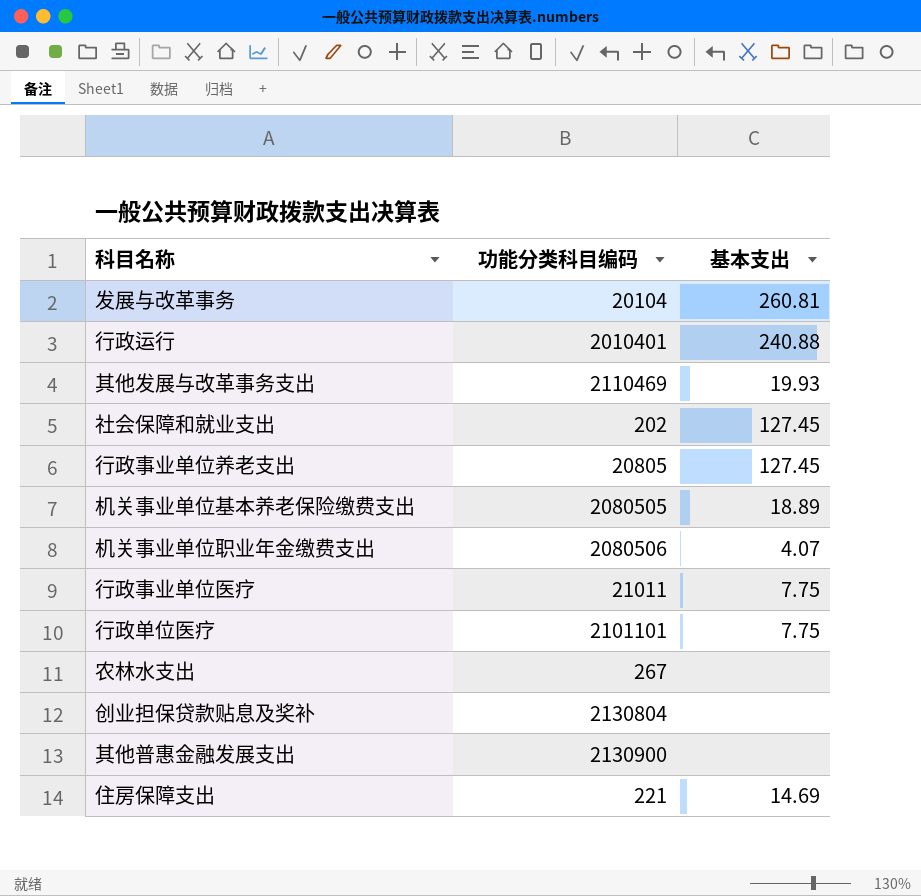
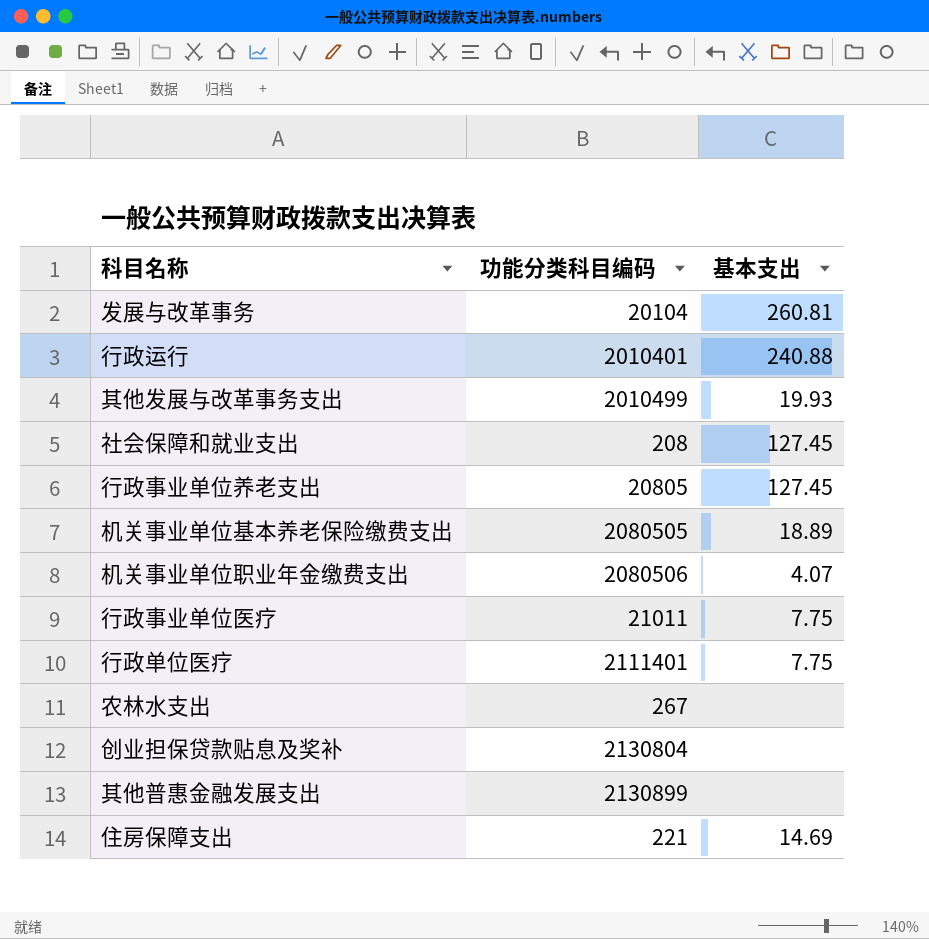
其他发展与改革事务支出 | 功能分类科目编码: 2110469 -> 2010499
社会保障和就业支出 | 功能分类科目编码: 202 -> 208
行政单位医疗 | 功能分类科目编码: 2101101 -> 2111401
其他普惠金融发展支出 | 功能分类科目编码: 2130900 -> 2130899

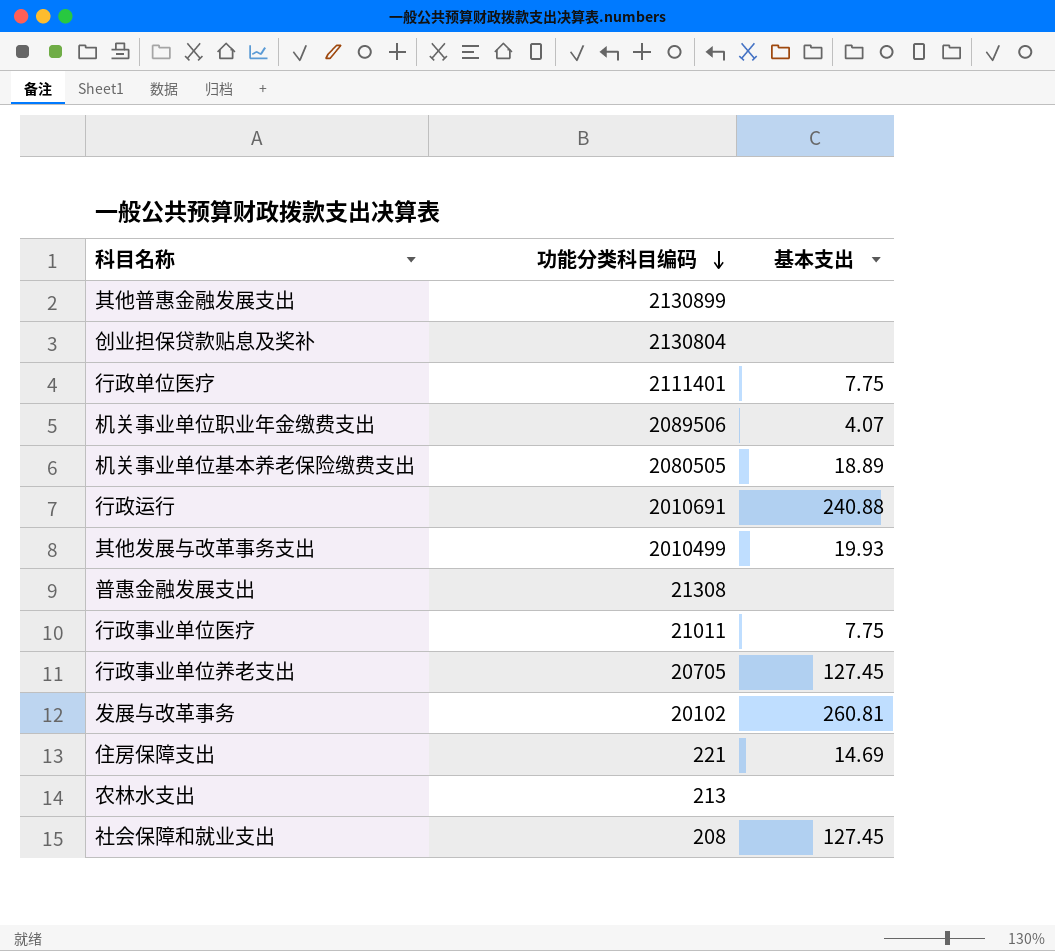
row order: none -> 功能分类科目编码 descending
机关事业单位职业年金缴费支出 | 功能分类科目编码: 2080506 -> 2089506
行政运行 | 功能分类科目编码: 2010401 -> 2010691
row 普惠金融发展支出: none -> 21308 | none
行政事业单位养老支出 | 功能分类科目编码: 20805 -> 20705
发展与改革事务 | 功能分类科目编码: 20104 -> 20102
农林水支出 | 功能分类科目编码: 267 -> 213

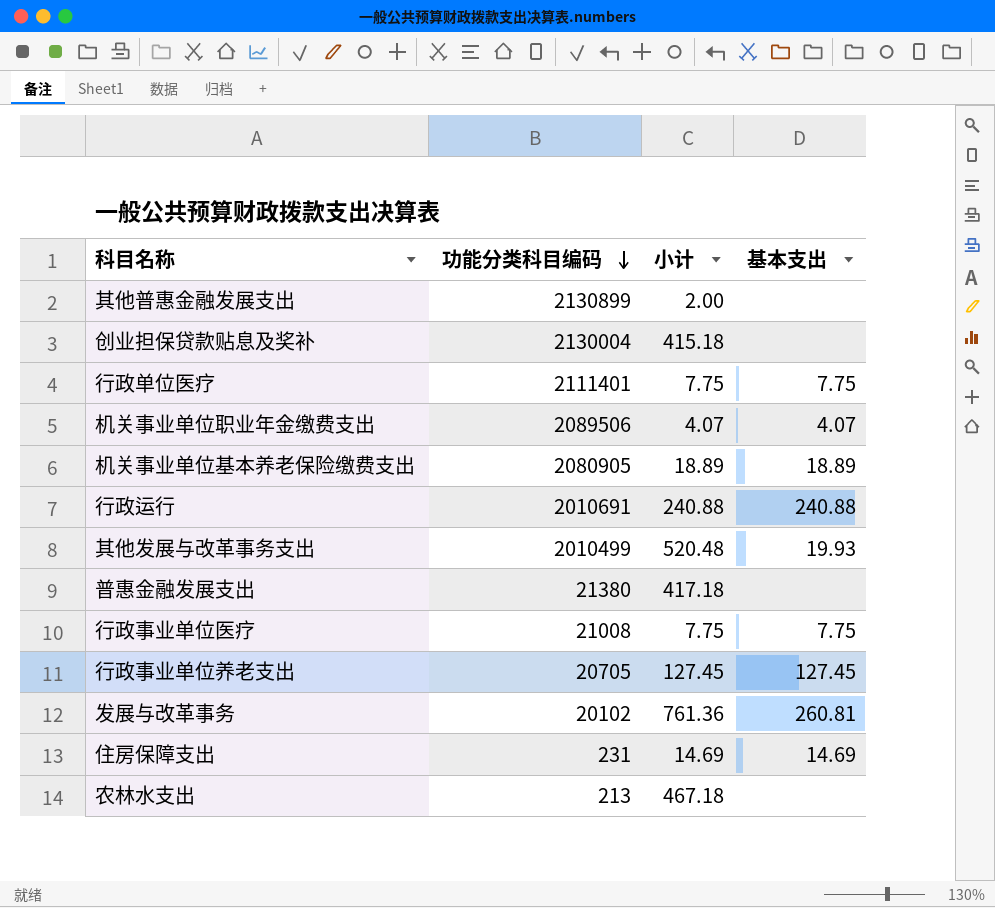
column 小计 | position: none -> 3
row 社会保障和就业支出: 208 | 127.45 -> none
创业担保贷款贴息及奖补 | 功能分类科目编码: 2130804 -> 2130004
机关事业单位基本养老保险缴费支出 | 功能分类科目编码: 2080505 -> 2080905
普惠金融发展支出 | 功能分类科目编码: 21308 -> 21380
行政事业单位医疗 | 功能分类科目编码: 21011 -> 21008
住房保障支出 | 功能分类科目编码: 221 -> 231

